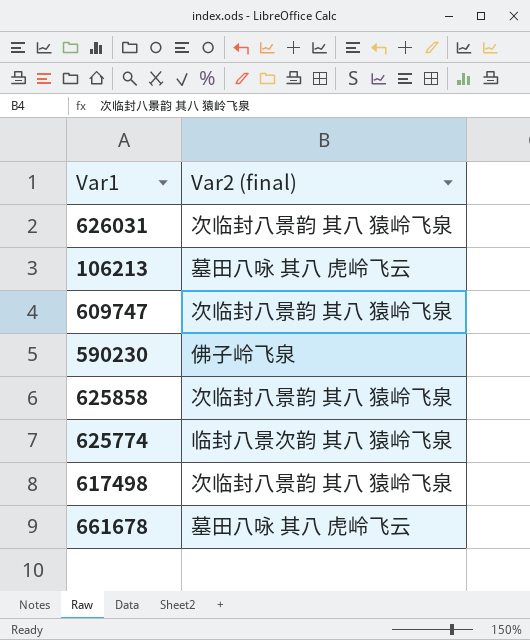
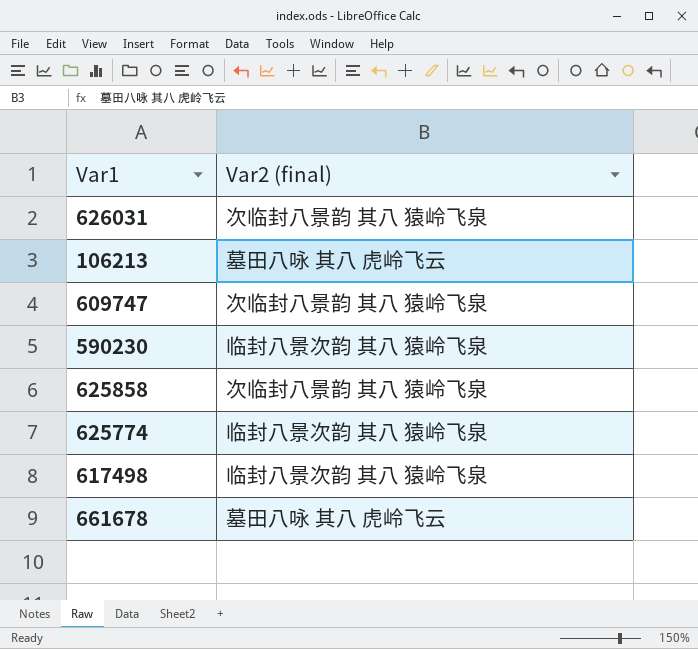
590230 | Var2 (final): 佛子岭飞泉 -> 临封八景次韵 其八 猿岭飞泉
617498 | Var2 (final): 次临封八景韵 其八 猿岭飞泉 -> 临封八景次韵 其八 猿岭飞泉

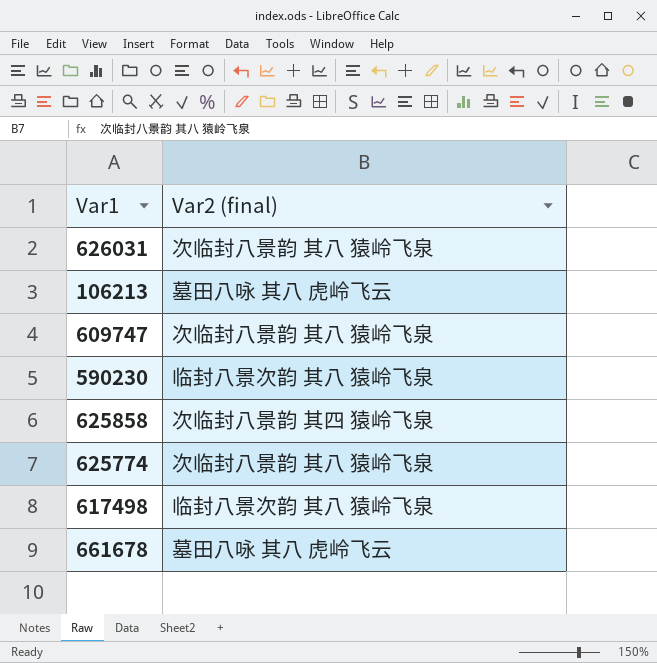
625858 | Var2 (final): 次临封八景韵 其八 猿岭飞泉 -> 次临封八景韵 其四 猿岭飞泉
625774 | Var2 (final): 临封八景次韵 其八 猿岭飞泉 -> 次临封八景韵 其八 猿岭飞泉

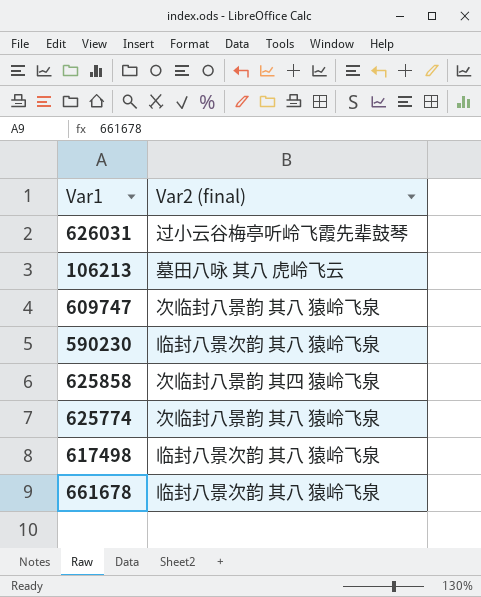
626031 | Var2 (final): 次临封八景韵 其八 猿岭飞泉 -> 过小云谷梅亭听岭飞霞先辈鼓琴
661678 | Var2 (final): 墓田八咏 其八 虎岭飞云 -> 临封八景次韵 其八 猿岭飞泉

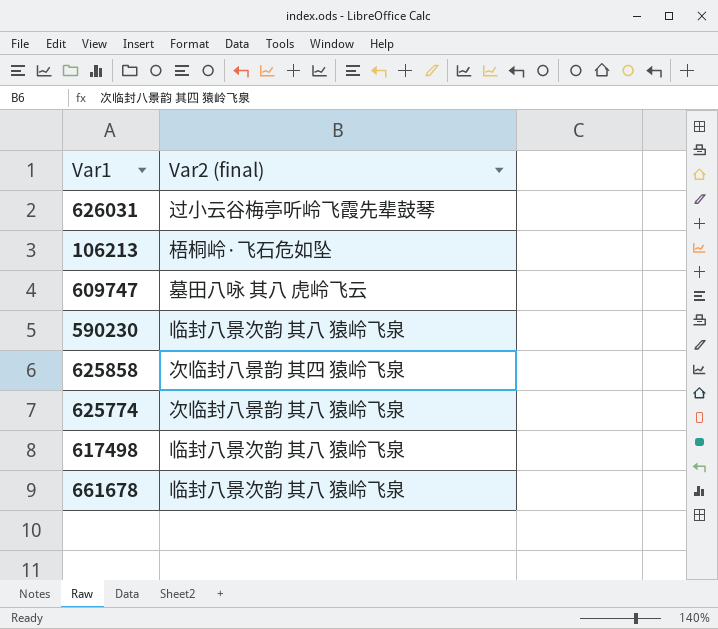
106213 | Var2 (final): 墓田八咏 其八 虎岭飞云 -> 梧桐岭·飞石危如坠
609747 | Var2 (final): 次临封八景韵 其八 猿岭飞泉 -> 墓田八咏 其八 虎岭飞云

